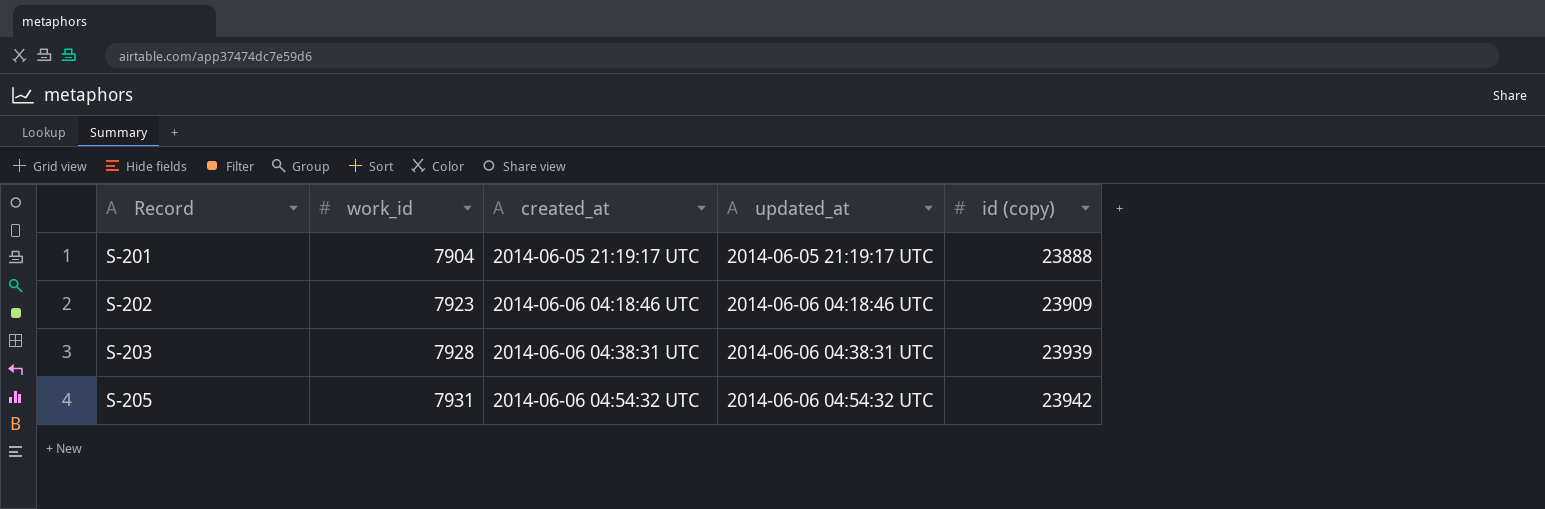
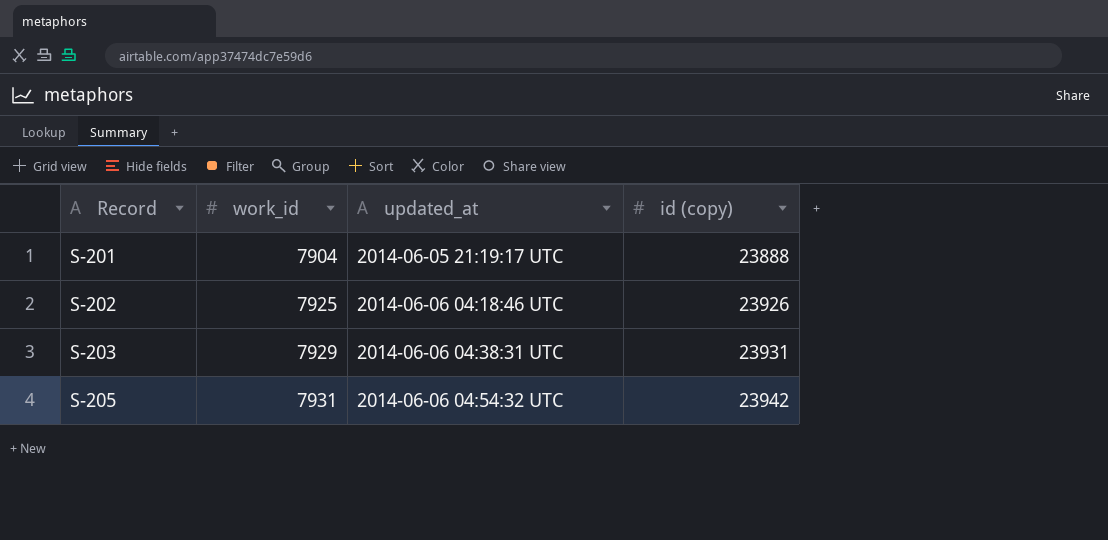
column created_at | position: 3 -> none
S-202 | work_id: 7923 -> 7925
S-202 | id (copy): 23909 -> 23926
S-203 | work_id: 7928 -> 7929
S-203 | id (copy): 23939 -> 23931

